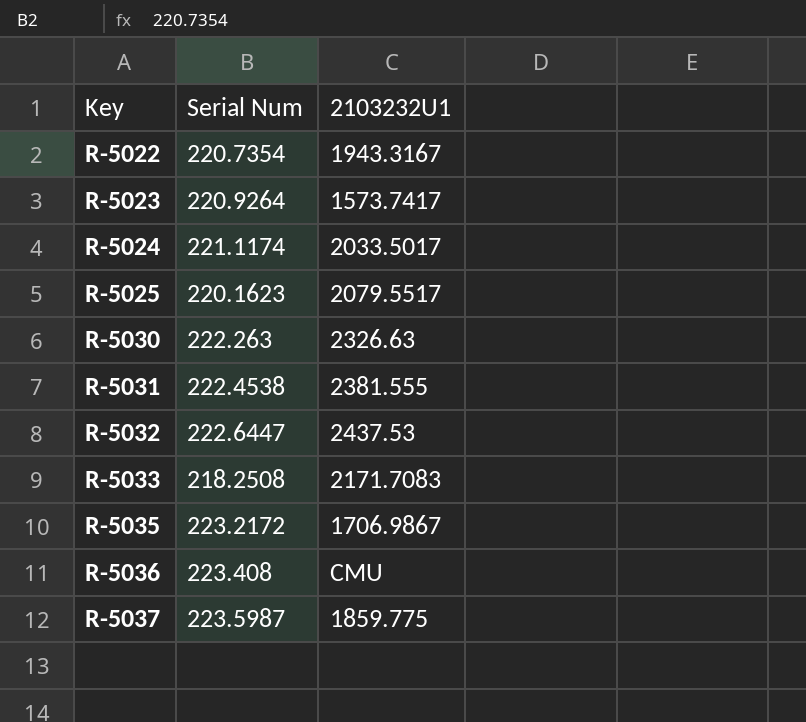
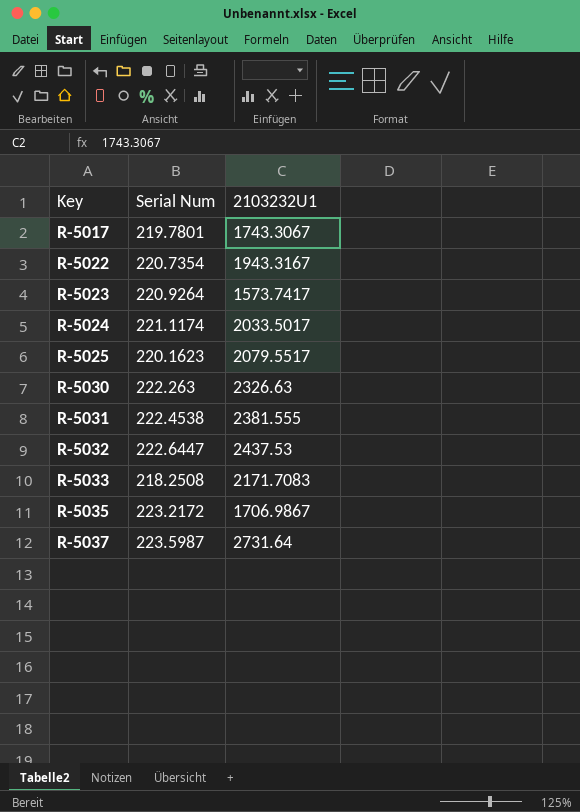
row R-5036: 223.408 | CMU -> none
row R-5017: none -> 219.7801 | 1743.3067
R-5037 | 2103232U1: 1859.775 -> 2731.64

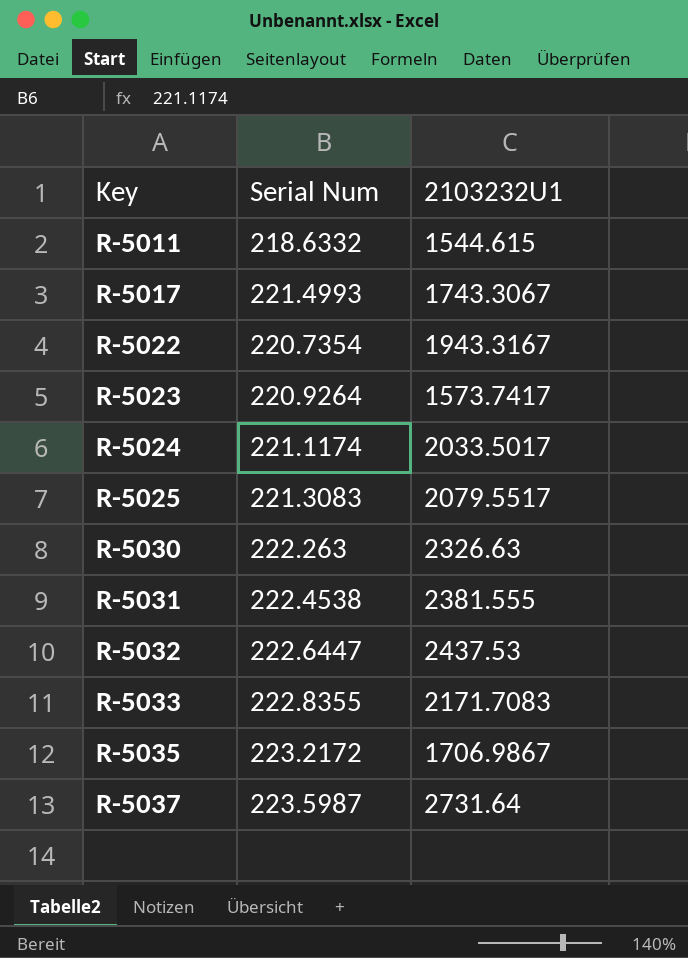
row R-5011: none -> 218.6332 | 1544.615
R-5017 | Serial Num: 219.7801 -> 221.4993
R-5025 | Serial Num: 220.1623 -> 221.3083
R-5033 | Serial Num: 218.2508 -> 222.8355

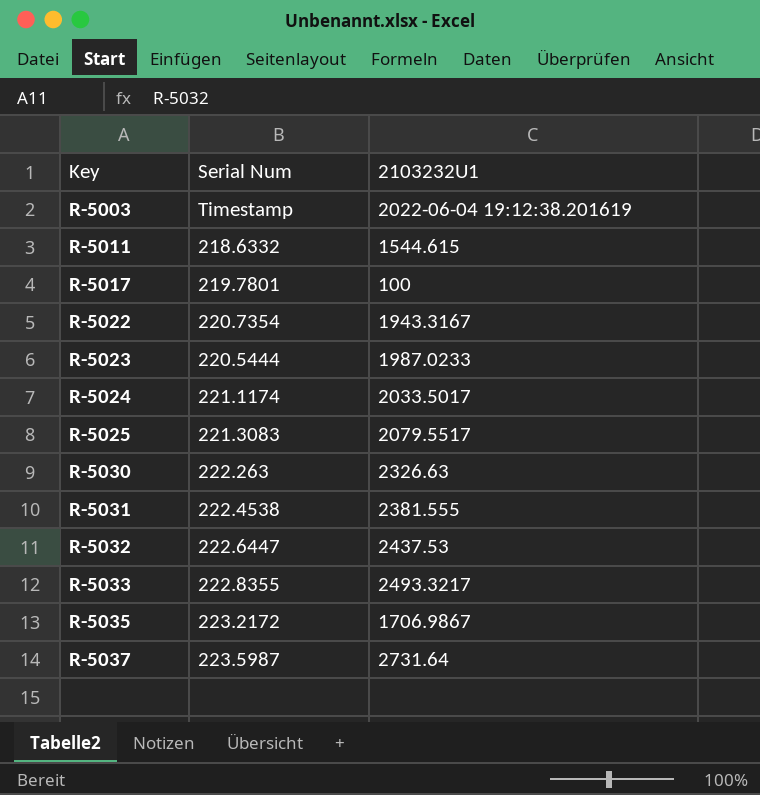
row R-5003: none -> Timestamp | 2022-06-04 19:12:38.201619
R-5017 | Serial Num: 221.4993 -> 219.7801
R-5017 | 2103232U1: 1743.3067 -> 100
R-5023 | Serial Num: 220.9264 -> 220.5444
R-5023 | 2103232U1: 1573.7417 -> 1987.0233
R-5033 | 2103232U1: 2171.7083 -> 2493.3217

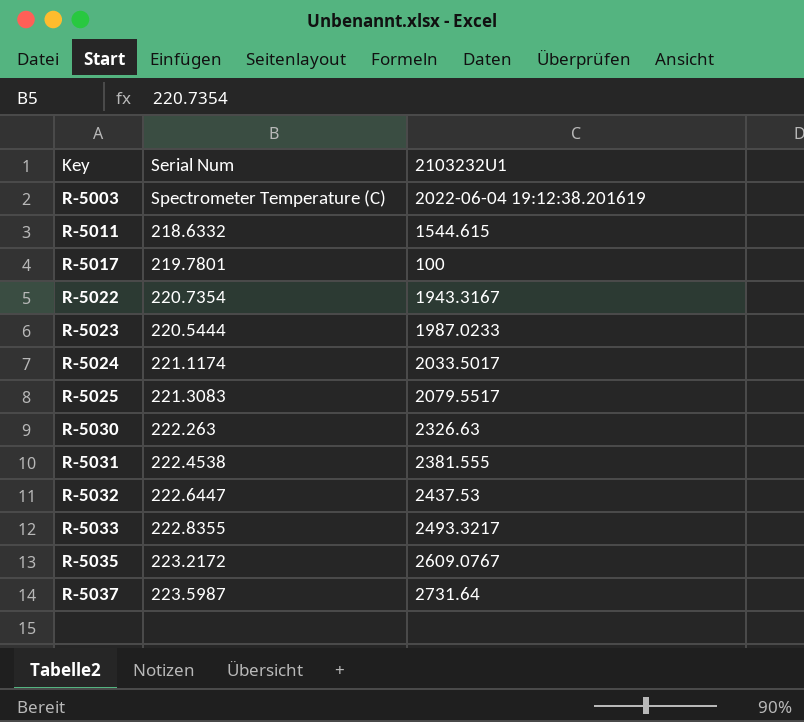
R-5003 | Serial Num: Timestamp -> Spectrometer Temperature (C)
R-5035 | 2103232U1: 1706.9867 -> 2609.0767

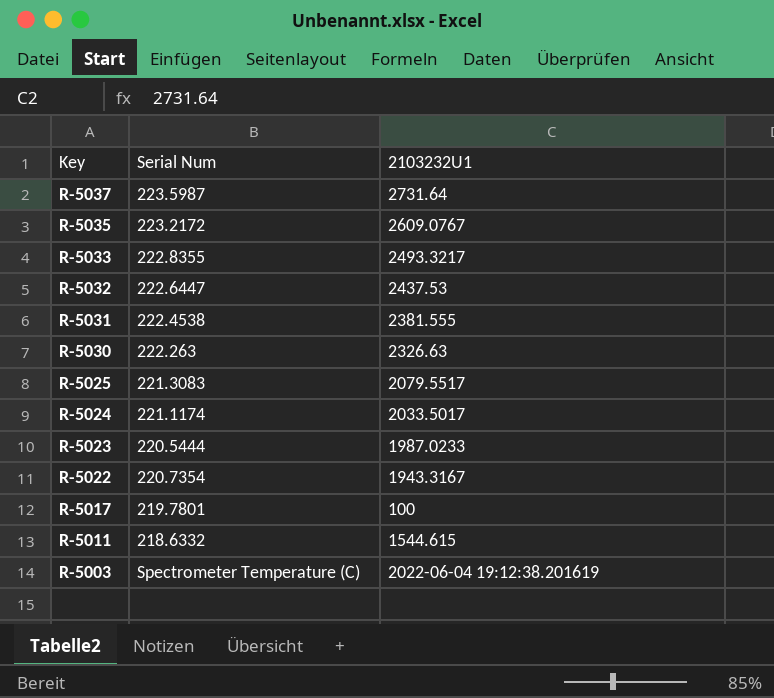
row order: Key ascending -> Key descending

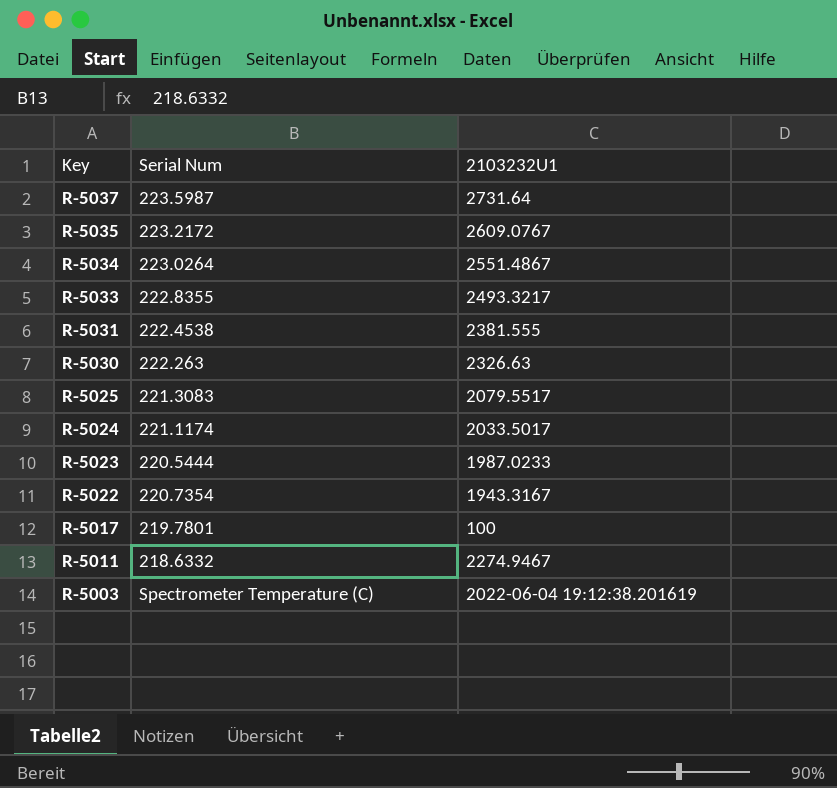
row R-5032: 222.6447 | 2437.53 -> none
row R-5034: none -> 223.0264 | 2551.4867
R-5011 | 2103232U1: 1544.615 -> 2274.9467

